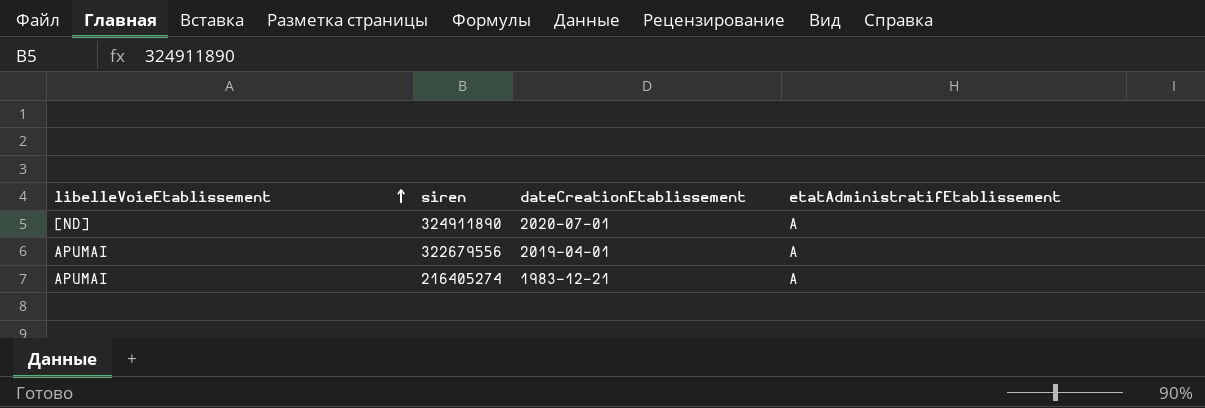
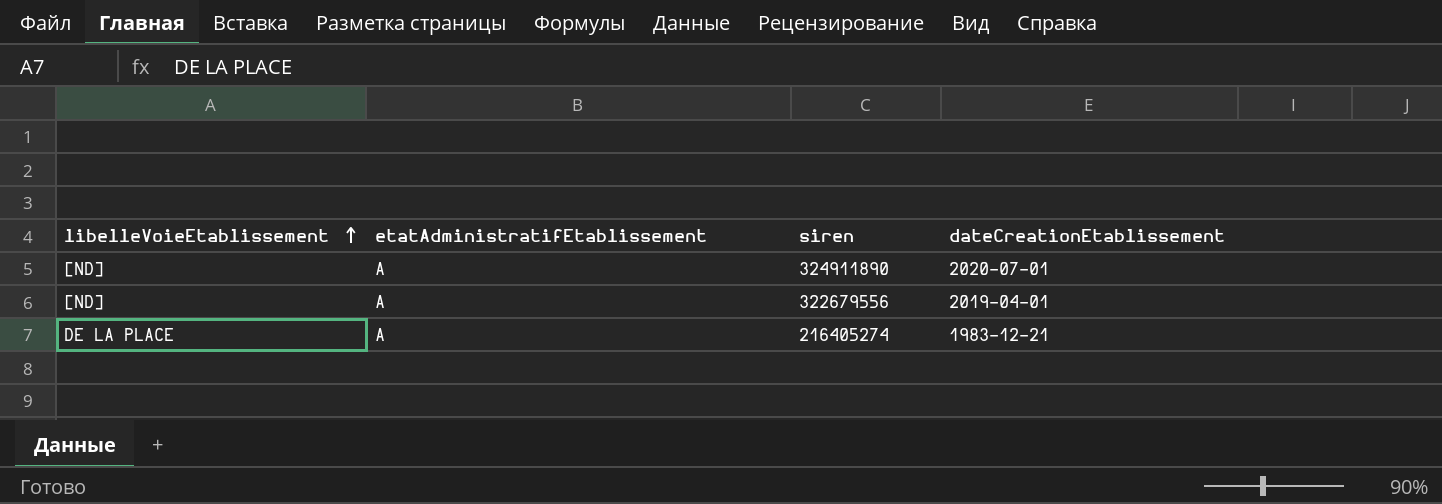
column etatAdministratifEtablissement | position: 4 -> 2
322679556 | libelleVoieEtablissement: APUMAI -> [ND]
216405274 | libelleVoieEtablissement: APUMAI -> DE LA PLACE

